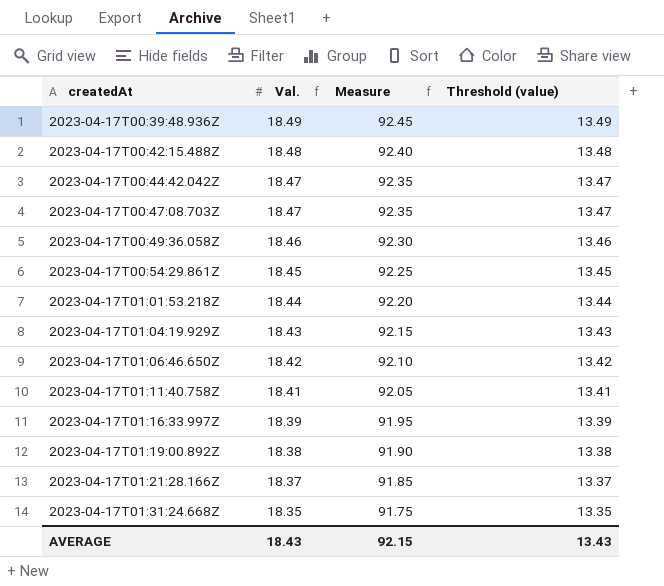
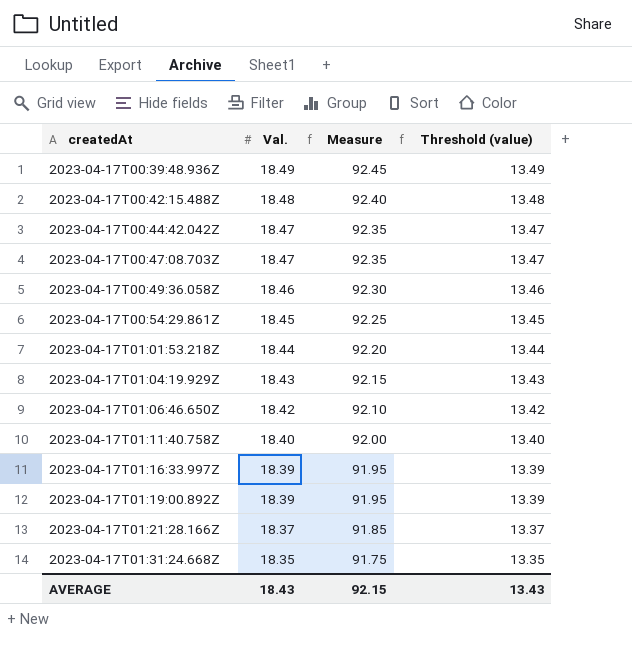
2023-04-17T01:11:40.758Z | Val.: 18.41 -> 18.40
2023-04-17T01:11:40.758Z | Measure: 92.05 -> 92.00
2023-04-17T01:11:40.758Z | Threshold (value): 13.41 -> 13.40
2023-04-17T01:19:00.892Z | Val.: 18.38 -> 18.39
2023-04-17T01:19:00.892Z | Measure: 91.90 -> 91.95
2023-04-17T01:19:00.892Z | Threshold (value): 13.38 -> 13.39

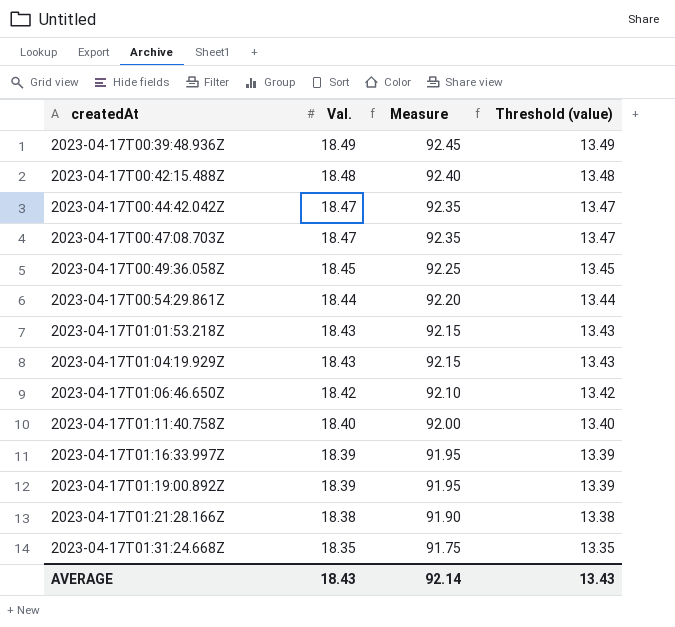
2023-04-17T00:49:36.058Z | Val.: 18.46 -> 18.45
2023-04-17T00:49:36.058Z | Measure: 92.30 -> 92.25
2023-04-17T00:49:36.058Z | Threshold (value): 13.46 -> 13.45
2023-04-17T00:54:29.861Z | Val.: 18.45 -> 18.44
2023-04-17T00:54:29.861Z | Measure: 92.25 -> 92.20
2023-04-17T00:54:29.861Z | Threshold (value): 13.45 -> 13.44
2023-04-17T01:01:53.218Z | Val.: 18.44 -> 18.43
2023-04-17T01:01:53.218Z | Measure: 92.20 -> 92.15
2023-04-17T01:01:53.218Z | Threshold (value): 13.44 -> 13.43
2023-04-17T01:21:28.166Z | Val.: 18.37 -> 18.38
2023-04-17T01:21:28.166Z | Measure: 91.85 -> 91.90
2023-04-17T01:21:28.166Z | Threshold (value): 13.37 -> 13.38
AVERAGE | Measure: 92.15 -> 92.14

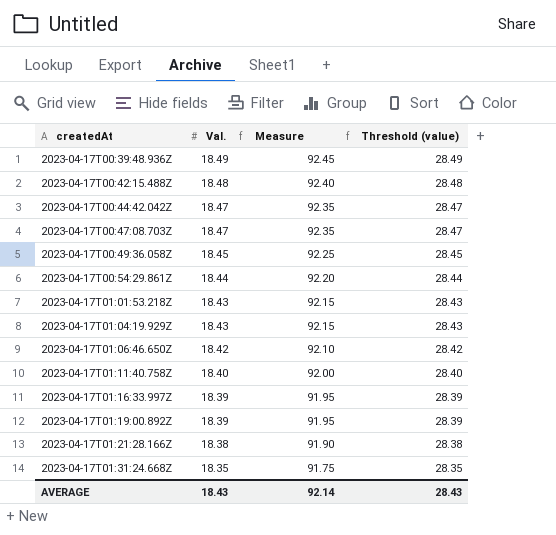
column Threshold (value) | formula: [Val.] - 5 -> [Val.] + 10
AVERAGE | Threshold (value): 13.43 -> 28.43

